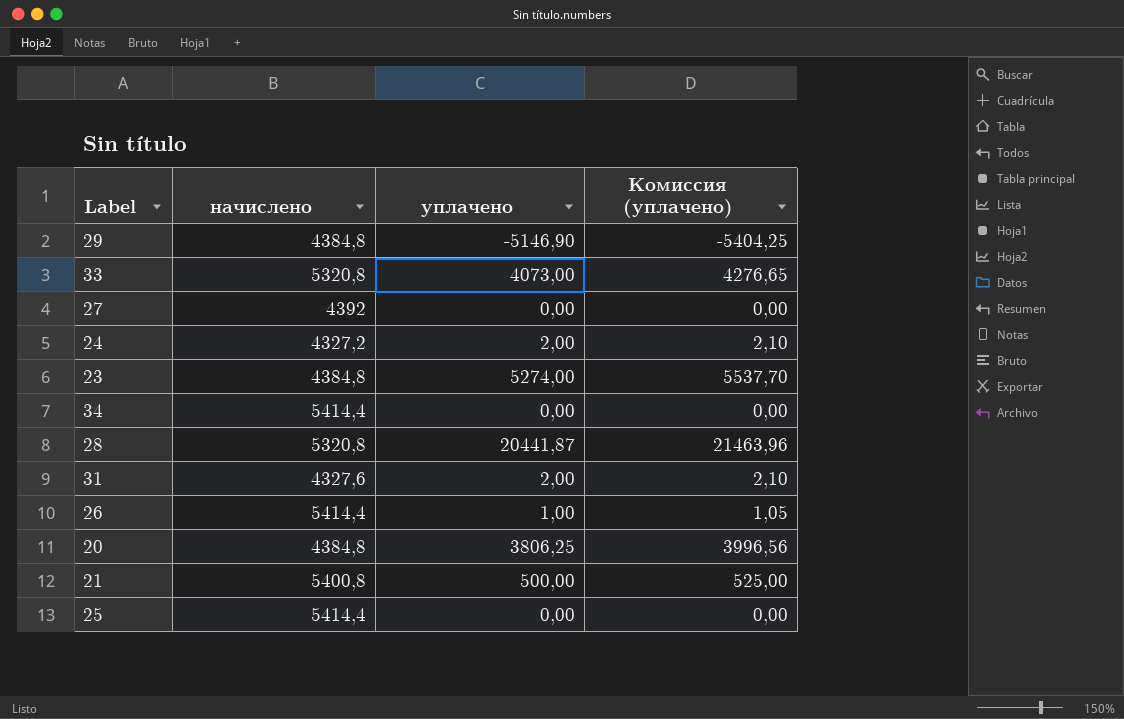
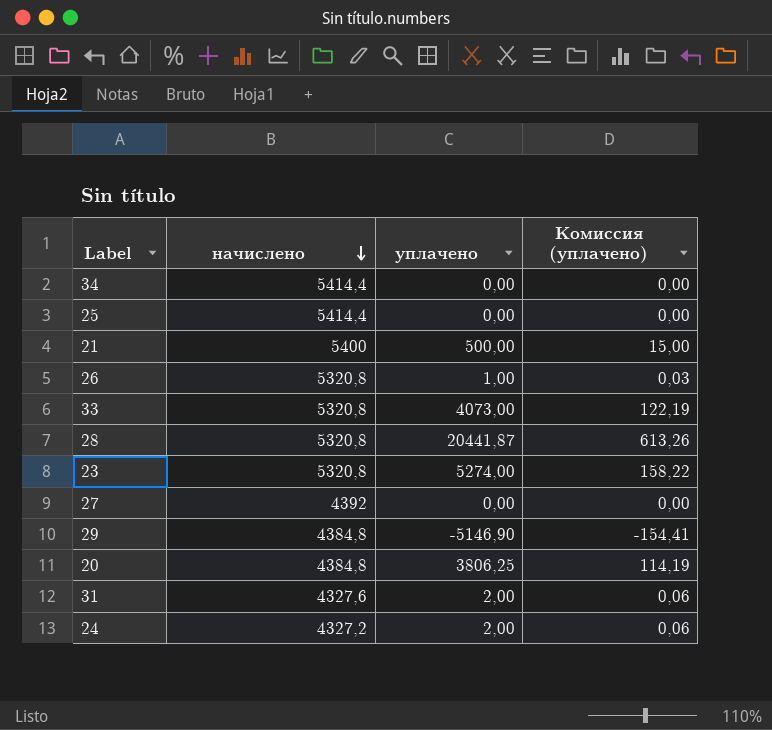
row order: none -> начислено descending
column Комиссия (уплачено) | formula: [уплачено] * 1,05 -> [уплачено] * 0,03
21 | начислено: 5400,8 -> 5400
26 | начислено: 5414,4 -> 5320,8
23 | начислено: 4384,8 -> 5320,8

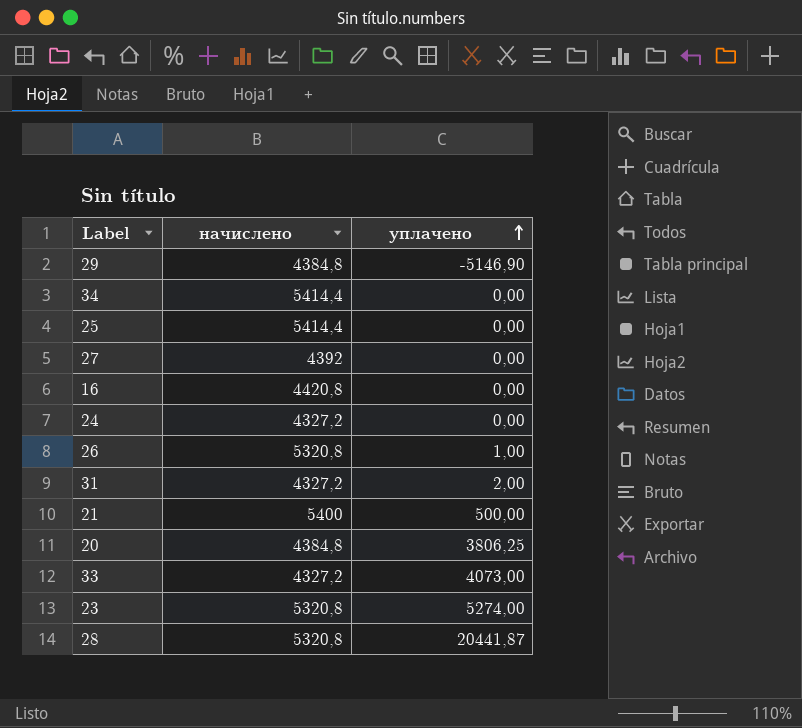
row order: начислено descending -> уплачено ascending
column Комиссия (уплачено) | formula: [уплачено] * 0,03 -> none
row 16: none -> 4420,8 | 0,00
24 | уплачено: 2,00 -> 0,00
31 | начислено: 4327,6 -> 4327,2
33 | начислено: 5320,8 -> 4327,2

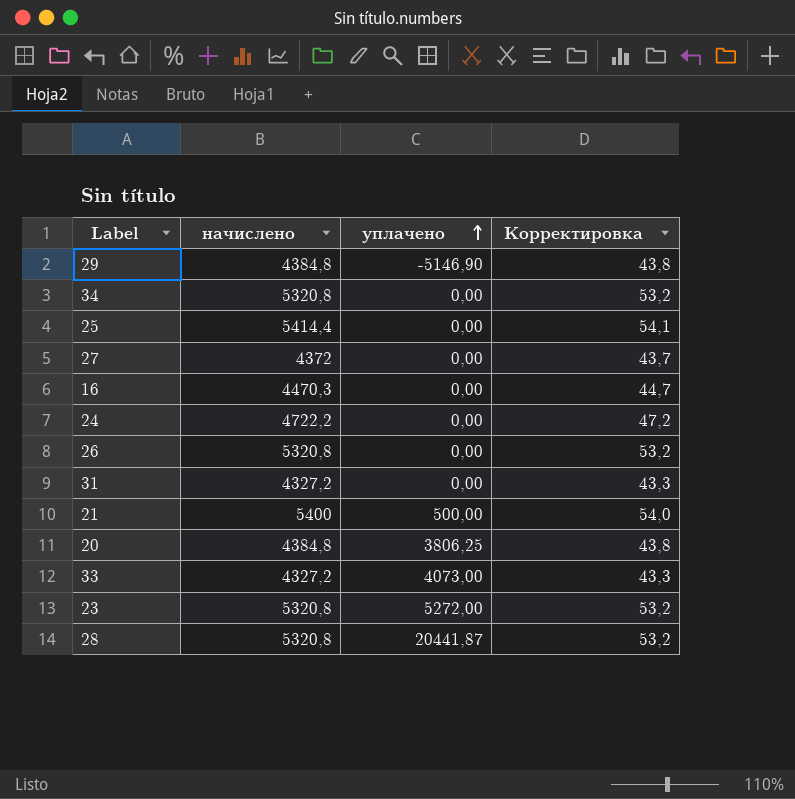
column Корректировка | formula: none -> [начислено] * 0,01
34 | начислено: 5414,4 -> 5320,8
27 | начислено: 4392 -> 4372
16 | начислено: 4420,8 -> 4470,3
24 | начислено: 4327,2 -> 4722,2
26 | уплачено: 1,00 -> 0,00
31 | уплачено: 2,00 -> 0,00
23 | уплачено: 5274,00 -> 5272,00

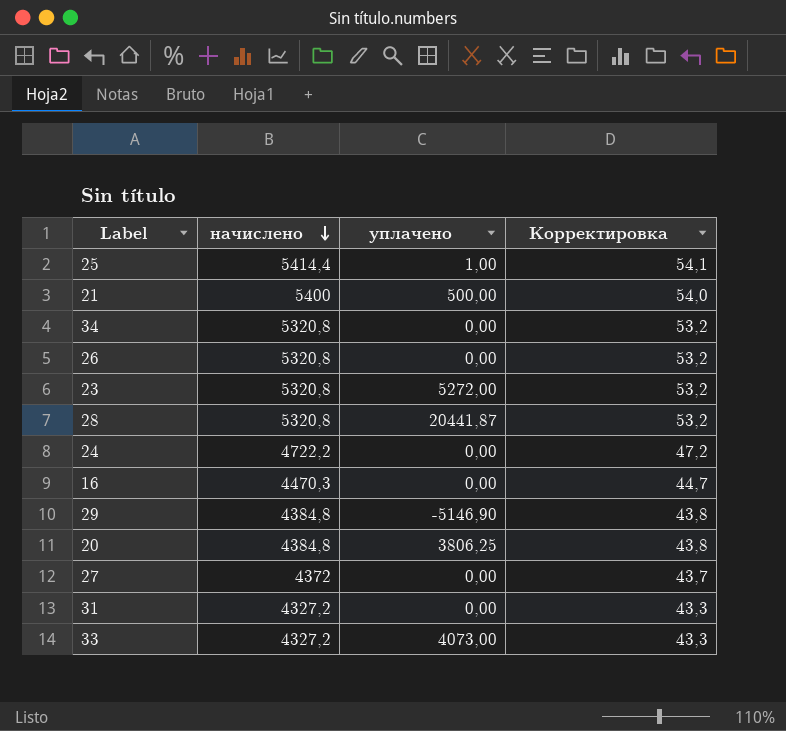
row order: уплачено ascending -> начислено descending
25 | уплачено: 0,00 -> 1,00

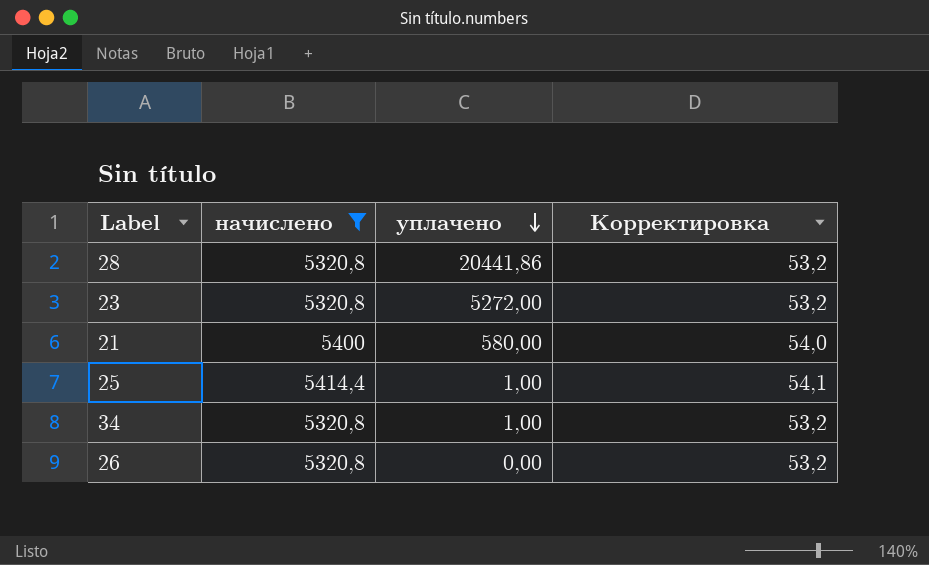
filter: none -> начислено >= 5320,8
row order: начислено descending -> уплачено descending
28 | уплачено: 20441,87 -> 20441,86
21 | уплачено: 500,00 -> 580,00
34 | уплачено: 0,00 -> 1,00

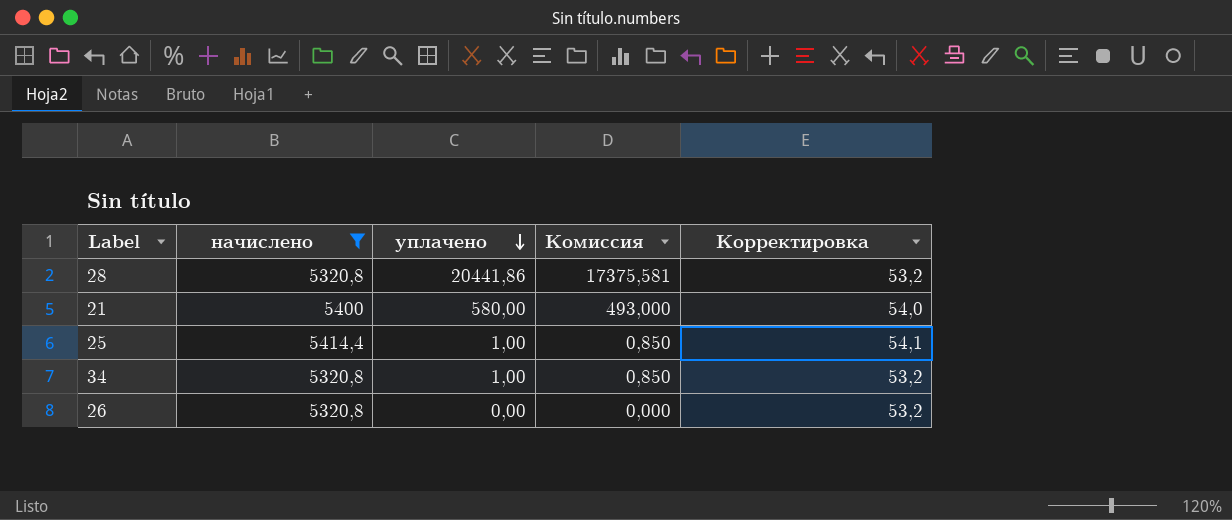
column Комиссия | formula: none -> [уплачено] * 0,85
row 23: 5320,8 | 5272,00 | 53,2 -> none

